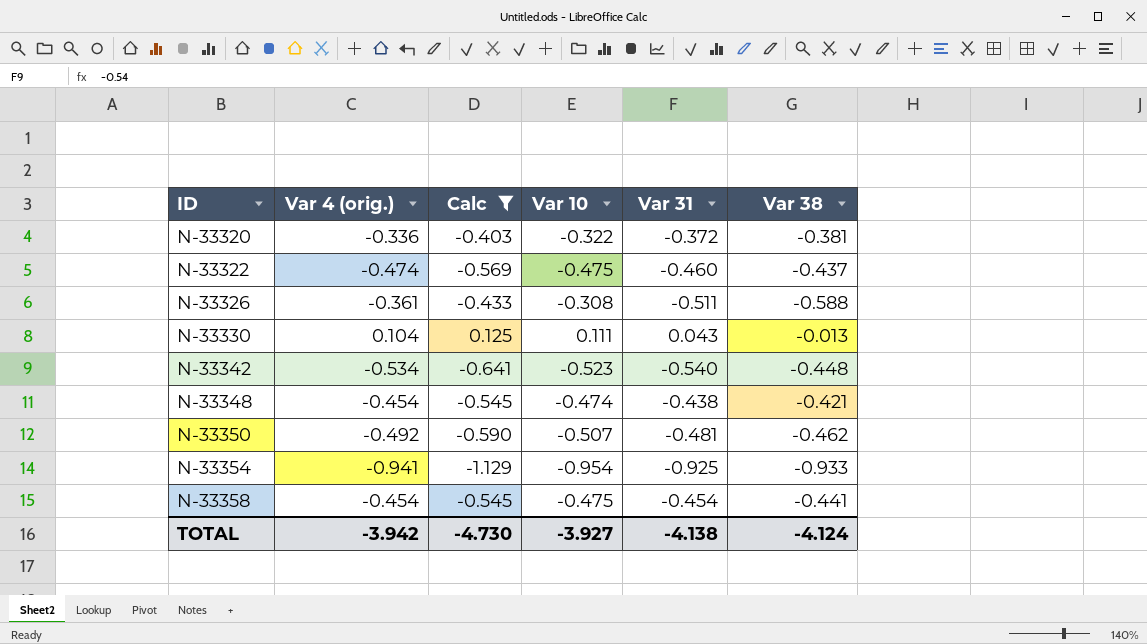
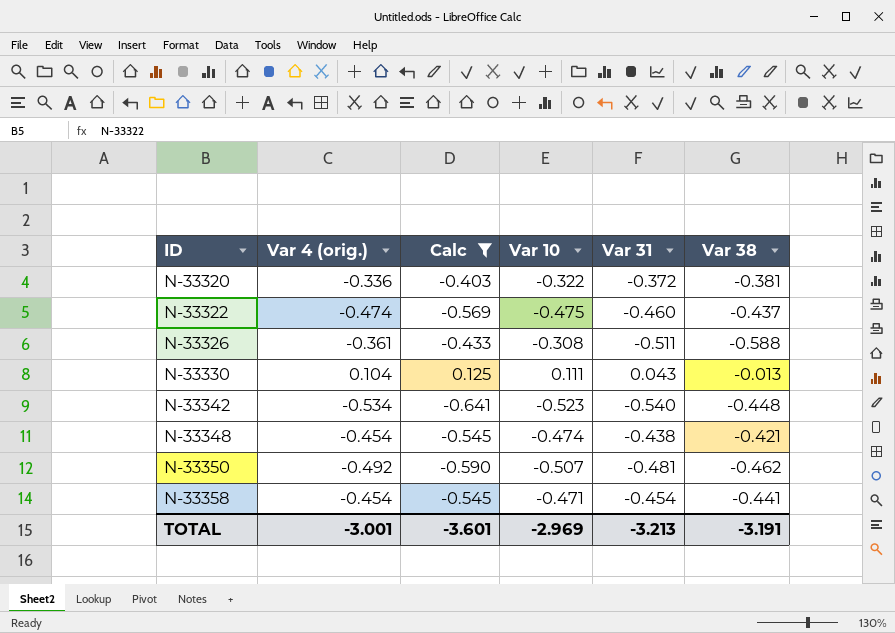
row N-33354: -0.941 | -1.129 | -0.954 | -0.925 | -0.933 -> none
N-33358 | Var 10: -0.475 -> -0.471
TOTAL | Var 4 (orig.): -3.942 -> -3.001
TOTAL | Calc: -4.730 -> -3.601
TOTAL | Var 10: -3.927 -> -2.969
TOTAL | Var 31: -4.138 -> -3.213
TOTAL | Var 38: -4.124 -> -3.191

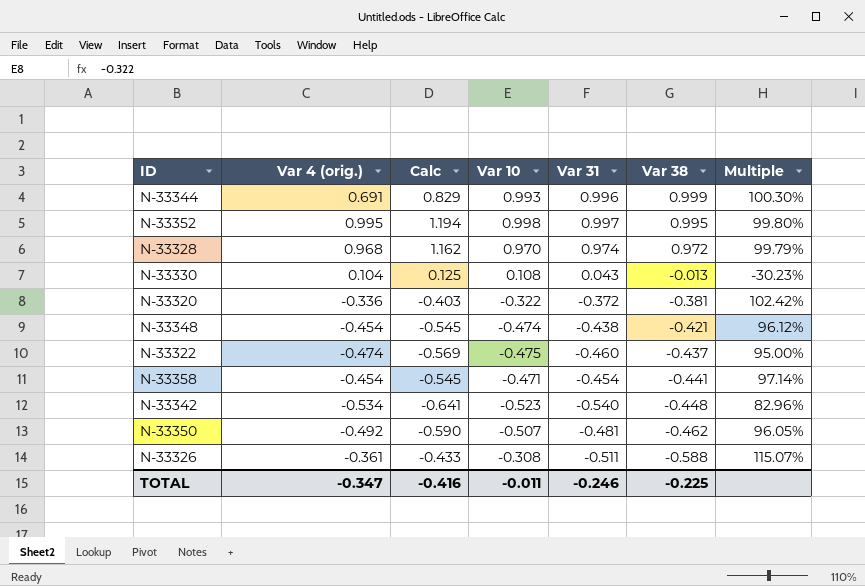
filter: Calc <= 0.125 -> none
row order: ID ascending -> Var 38 descending
column Multiple | formula: none -> [Var 38] / [Var 31]
N-33330 | Var 10: 0.111 -> 0.108
TOTAL | Var 4 (orig.): -3.001 -> -0.347
TOTAL | Calc: -3.601 -> -0.416
TOTAL | Var 10: -2.969 -> -0.011
TOTAL | Var 31: -3.213 -> -0.246
TOTAL | Var 38: -3.191 -> -0.225

